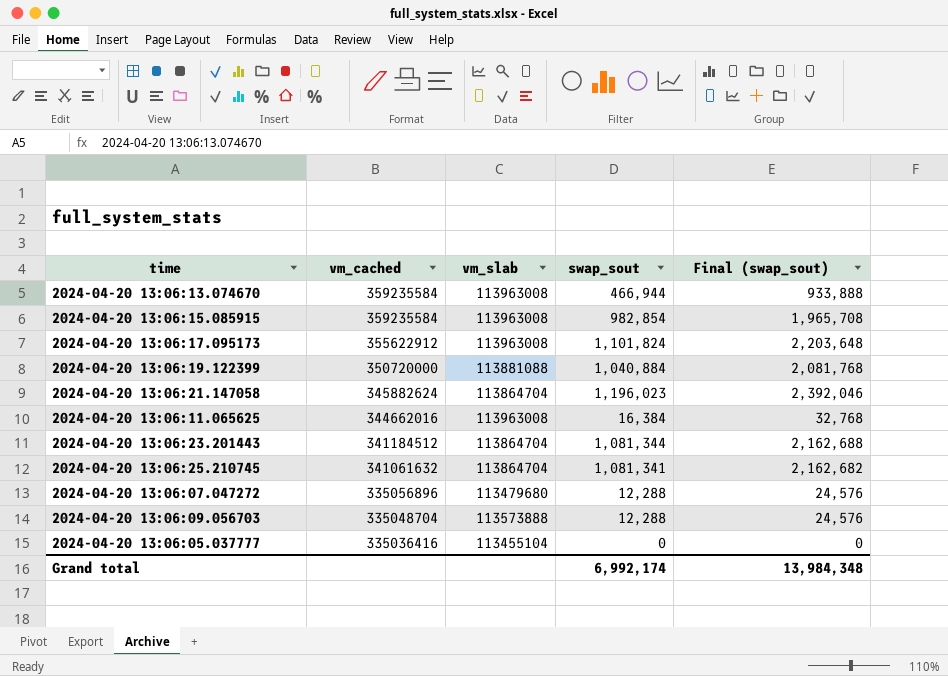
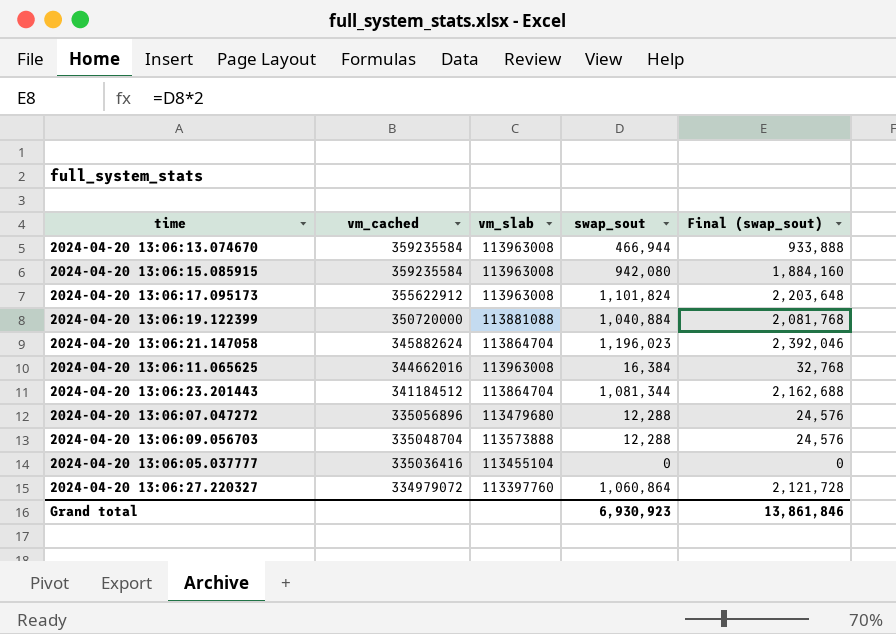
row 2024-04-20 13:06:25.210745: 341061632 | 113864704 | 1,081,341 | 2,162,682 -> none
2024-04-20 13:06:15.085915 | swap_sout: 982,854 -> 942,080
2024-04-20 13:06:15.085915 | Final (swap_sout): 1,965,708 -> 1,884,160
row 2024-04-20 13:06:27.220327: none -> 334979072 | 113397760 | 1,060,864 | 2,121,728
Grand total | swap_sout: 6,992,174 -> 6,930,923
Grand total | Final (swap_sout): 13,984,348 -> 13,861,846

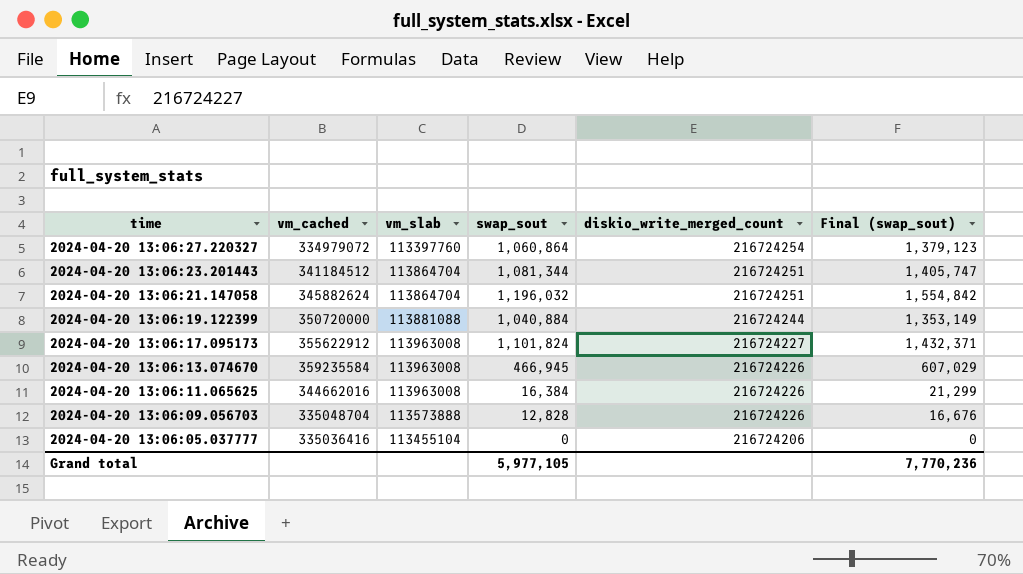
row order: vm_cached descending -> time descending
column diskio_write_merged_count | position: none -> 5
column Final (swap_sout) | formula: [swap_sout] * 2 -> [swap_sout] * 1.3
row 2024-04-20 13:06:15.085915: 359235584 | 113963008 | 942,080 | 1,884,160 -> none
row 2024-04-20 13:06:07.047272: 335056896 | 113479680 | 12,288 | 24,576 -> none
2024-04-20 13:06:21.147058 | swap_sout: 1,196,023 -> 1,196,032
2024-04-20 13:06:13.074670 | swap_sout: 466,944 -> 466,945
2024-04-20 13:06:09.056703 | swap_sout: 12,288 -> 12,828
Grand total | swap_sout: 6,930,923 -> 5,977,105
Grand total | Final (swap_sout): 13,861,846 -> 7,770,236

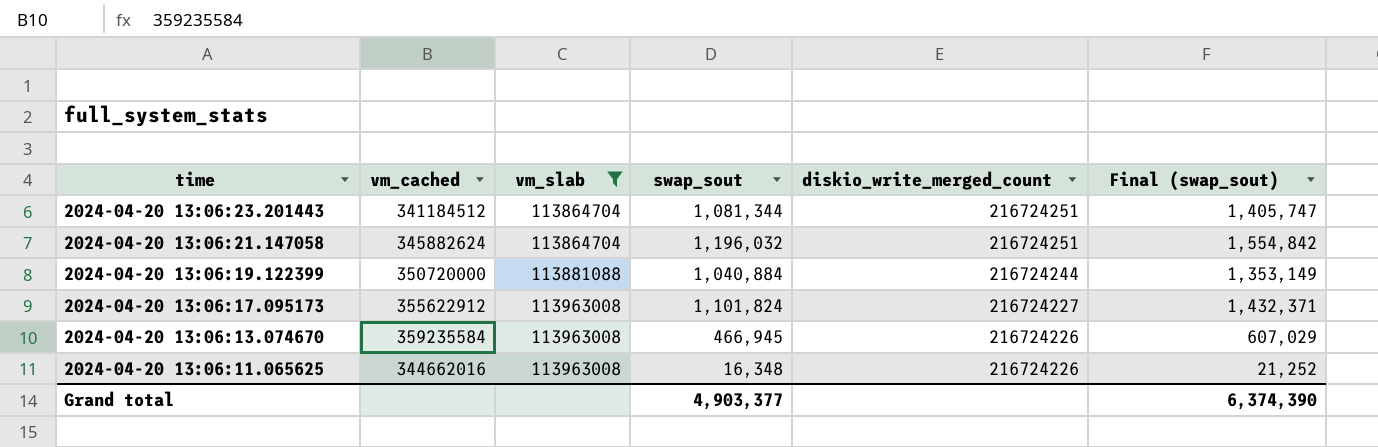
filter: none -> vm_slab >= 113864704
2024-04-20 13:06:11.065625 | swap_sout: 16,384 -> 16,348
2024-04-20 13:06:11.065625 | Final (swap_sout): 21,299 -> 21,252
Grand total | swap_sout: 5,977,105 -> 4,903,377
Grand total | Final (swap_sout): 7,770,236 -> 6,374,390

